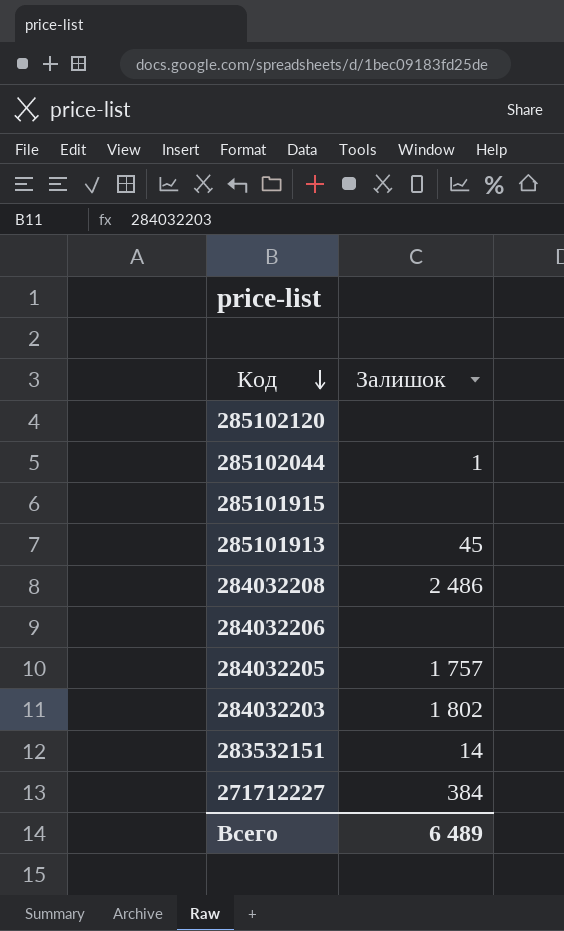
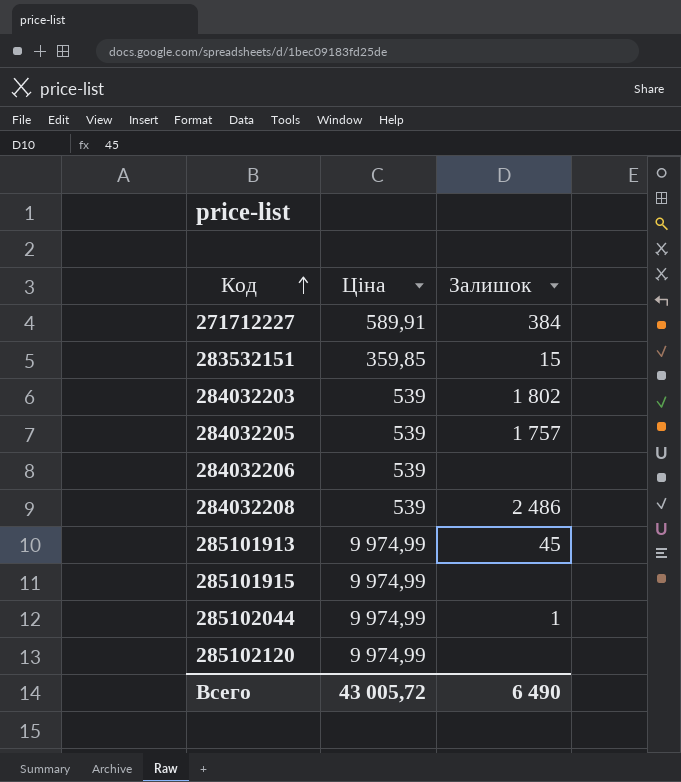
row order: Код descending -> Код ascending
column Ціна | position: none -> 2
283532151 | Залишок: 14 -> 15
Всего | Залишок: 6 489 -> 6 490

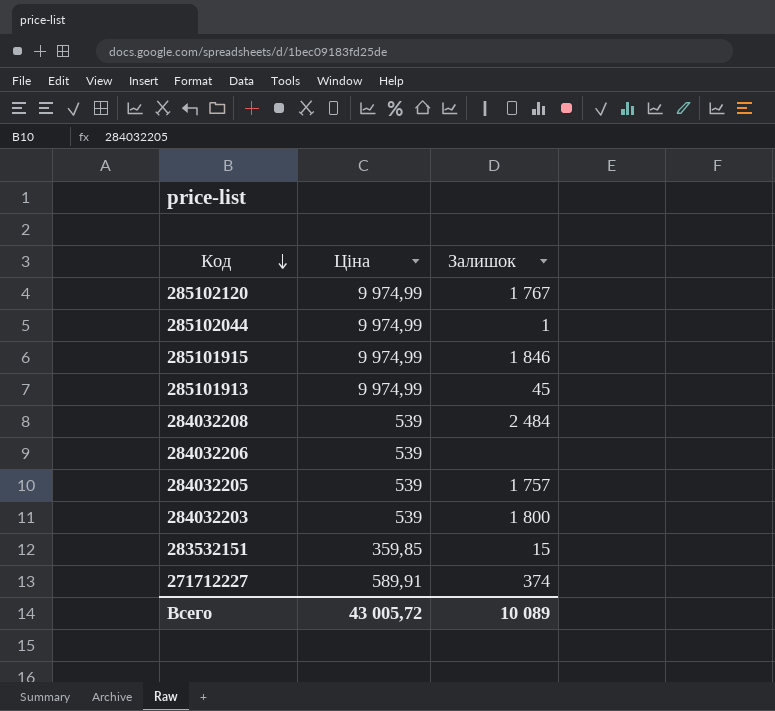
row order: Код ascending -> Код descending
285102120 | Залишок: none -> 1 767
285101915 | Залишок: none -> 1 846
284032208 | Залишок: 2 486 -> 2 484
284032203 | Залишок: 1 802 -> 1 800
271712227 | Залишок: 384 -> 374
Всего | Залишок: 6 490 -> 10 089

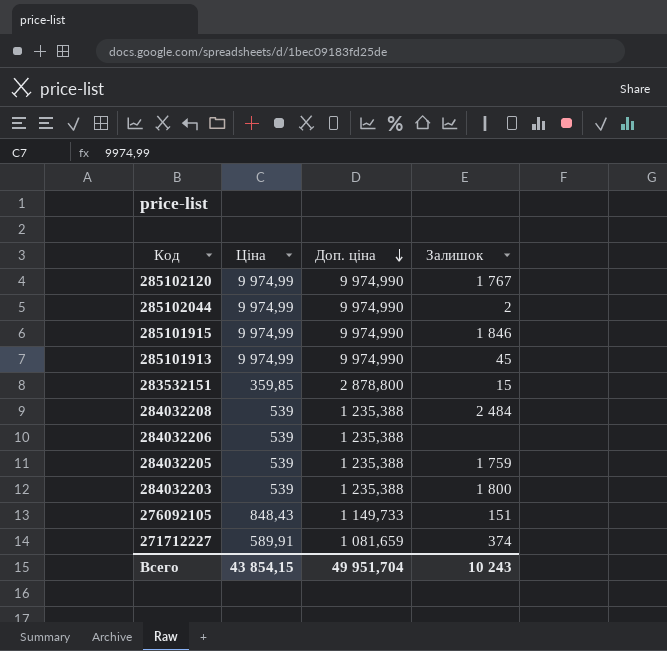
row order: Код descending -> Доп. ціна descending
column Доп. ціна | position: none -> 3
285102044 | Залишок: 1 -> 2
284032205 | Залишок: 1 757 -> 1 759
row 276092105: none -> 848,43 | 1 149,733 | 151
Всего | Ціна: 43 005,72 -> 43 854,15
Всего | Залишок: 10 089 -> 10 243

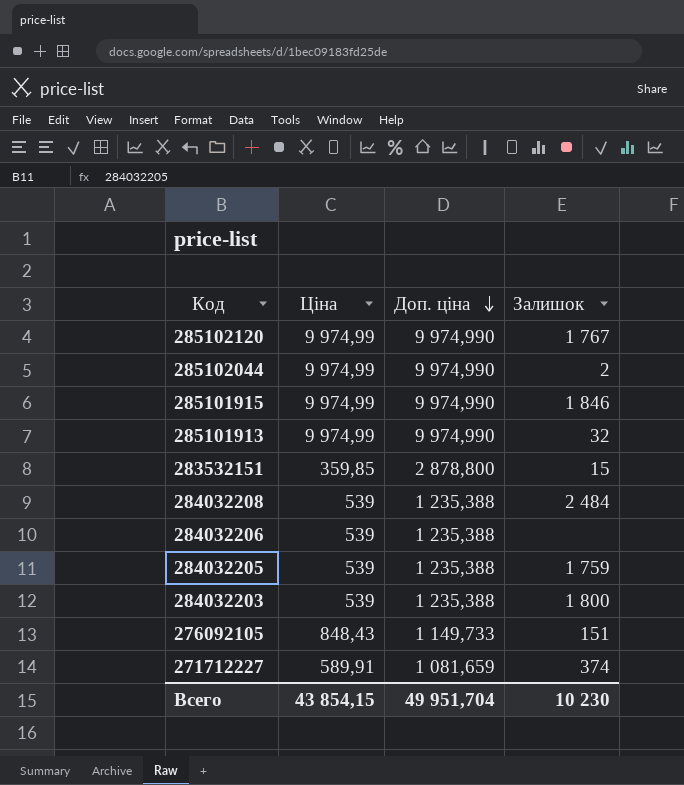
285101913 | Залишок: 45 -> 32
Всего | Залишок: 10 243 -> 10 230

